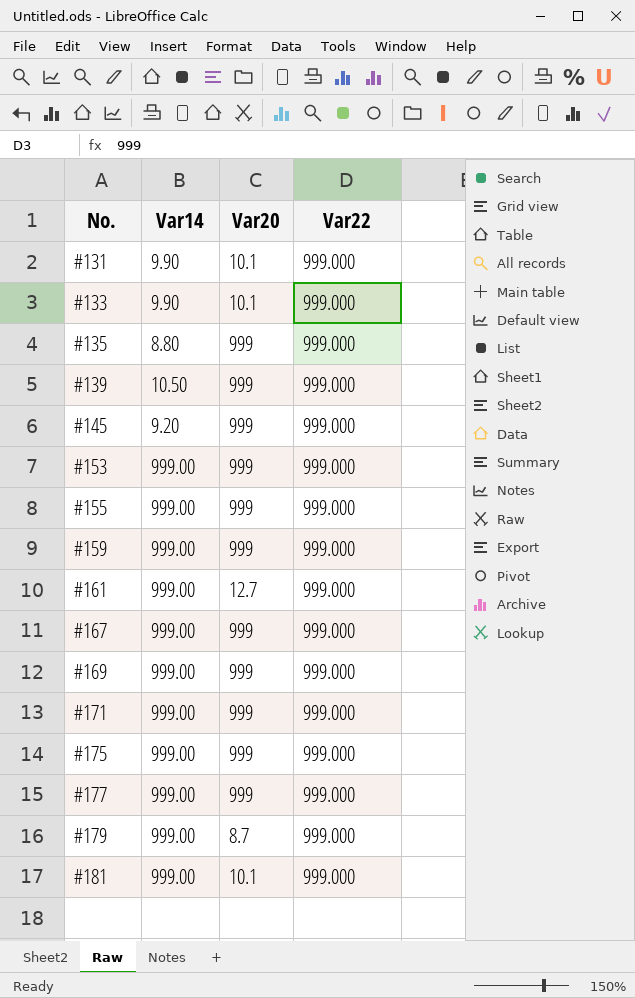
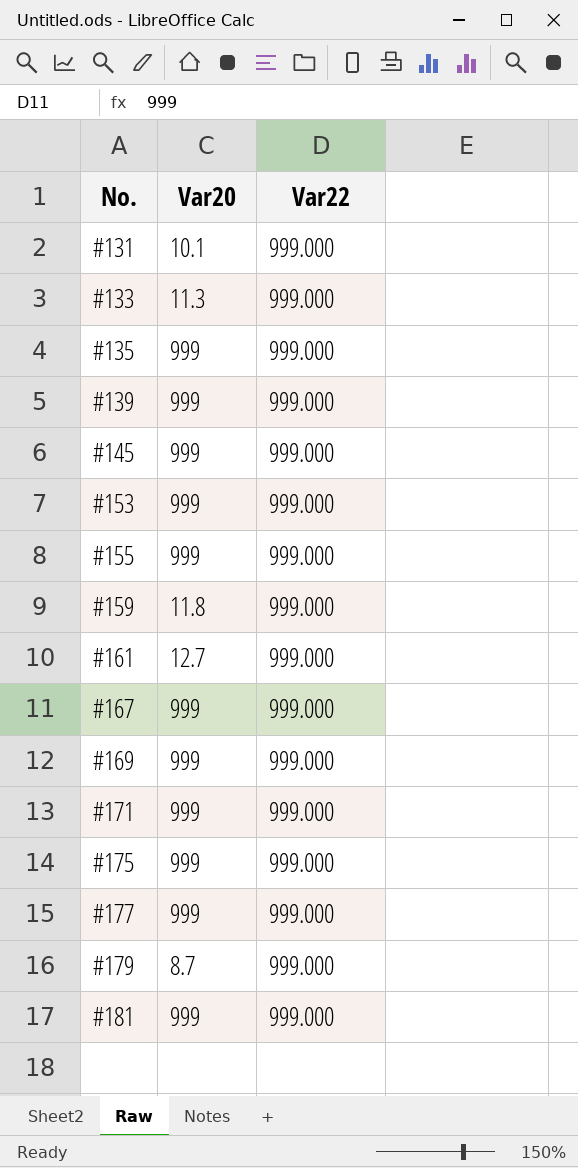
column Var14 | position: 2 -> none
#133 | Var20: 10.1 -> 11.3
#159 | Var20: 999 -> 11.8
#181 | Var20: 10.1 -> 999

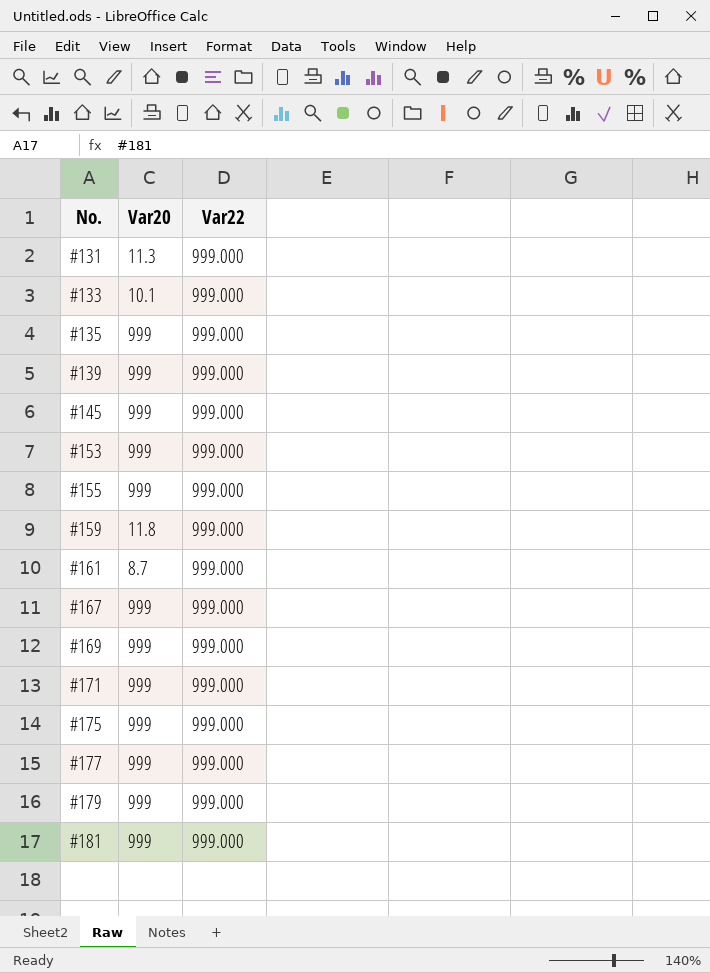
#131 | Var20: 10.1 -> 11.3
#133 | Var20: 11.3 -> 10.1
#161 | Var20: 12.7 -> 8.7
#179 | Var20: 8.7 -> 999

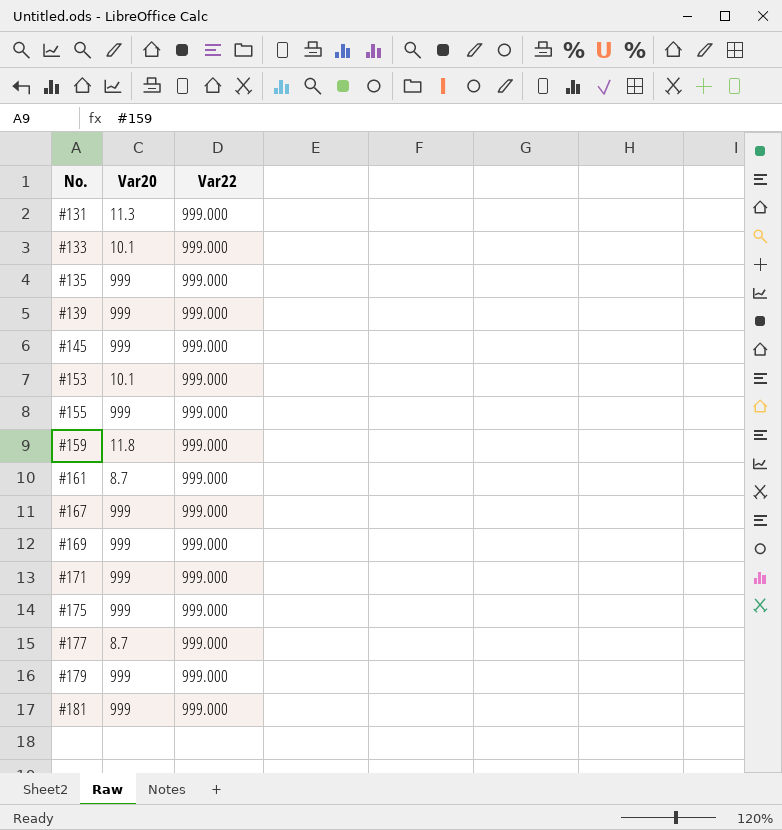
#153 | Var20: 999 -> 10.1
#177 | Var20: 999 -> 8.7

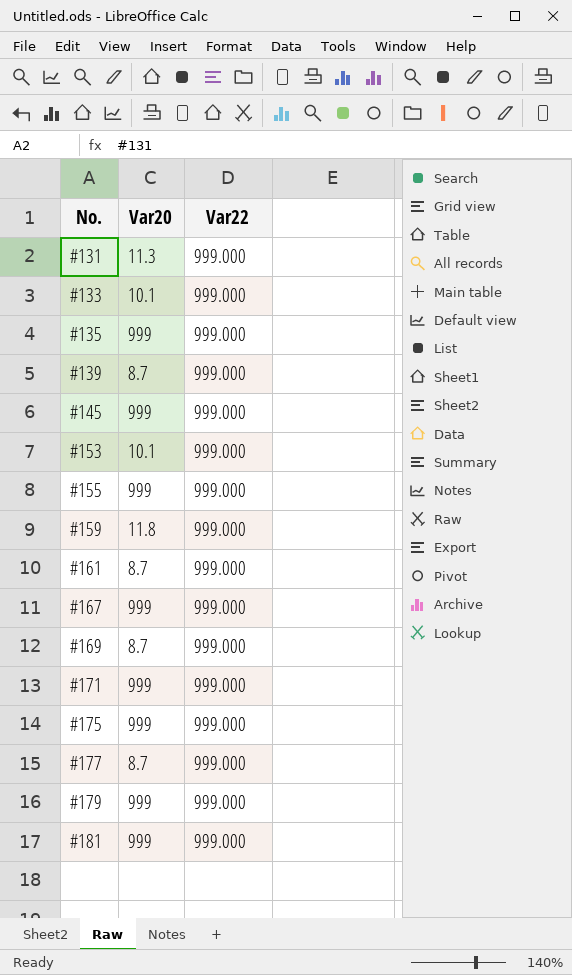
#139 | Var20: 999 -> 8.7
#169 | Var20: 999 -> 8.7

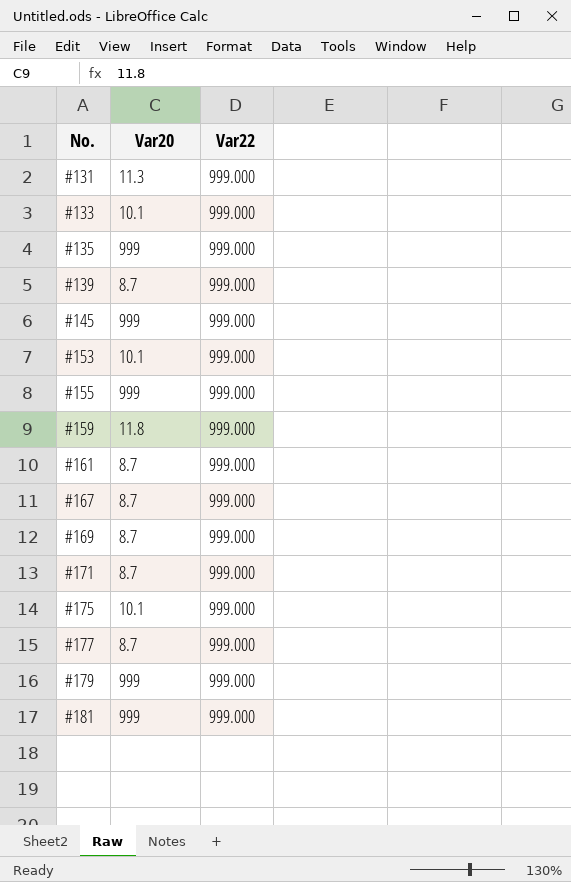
#167 | Var20: 999 -> 8.7
#171 | Var20: 999 -> 8.7
#175 | Var20: 999 -> 10.1

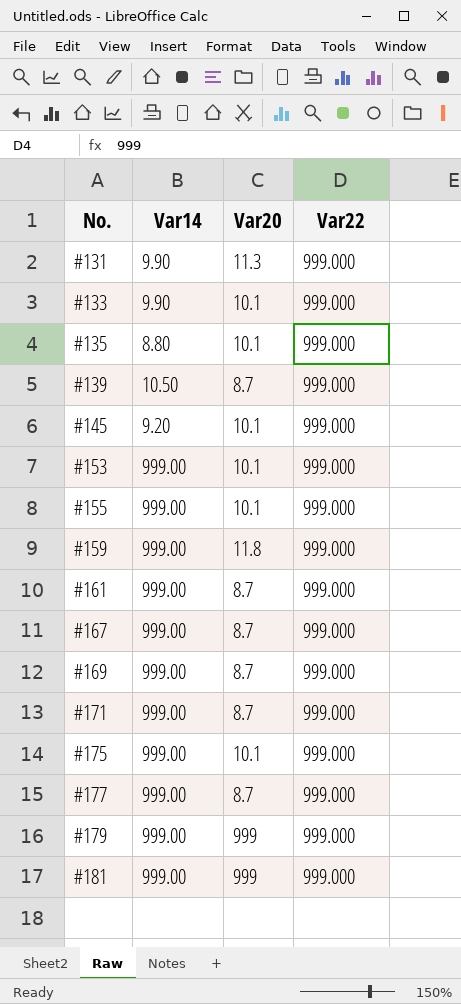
column Var14 | position: none -> 2
#135 | Var20: 999 -> 10.1
#145 | Var20: 999 -> 10.1
#155 | Var20: 999 -> 10.1

